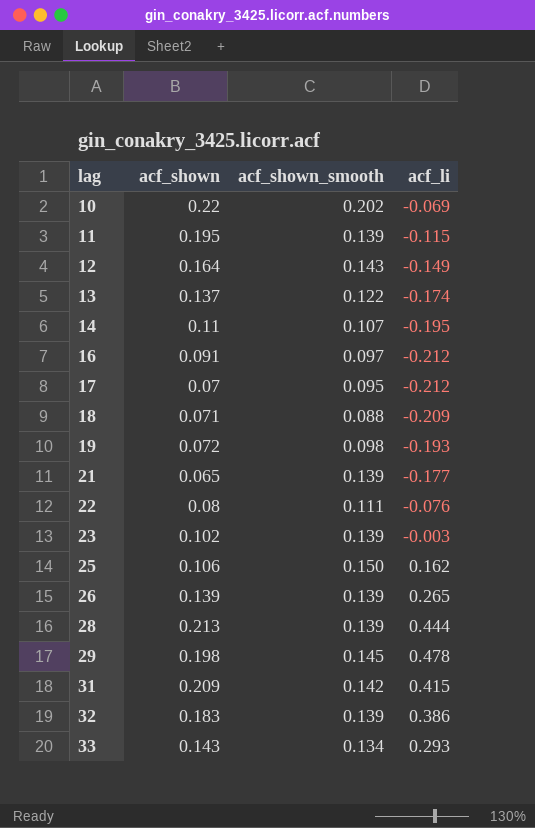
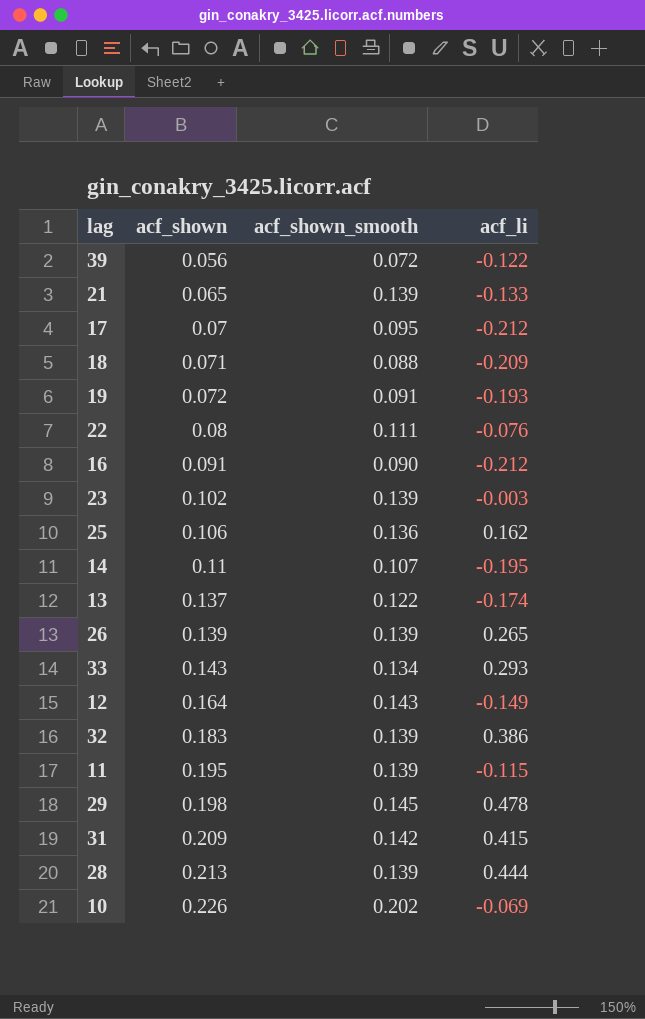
row order: lag ascending -> acf_shown ascending
row 39: none -> 0.056 | 0.072 | -0.122
21 | acf_li: -0.177 -> -0.133
19 | acf_shown_smooth: 0.098 -> 0.091
16 | acf_shown_smooth: 0.097 -> 0.090
25 | acf_shown_smooth: 0.150 -> 0.136
10 | acf_shown: 0.22 -> 0.226

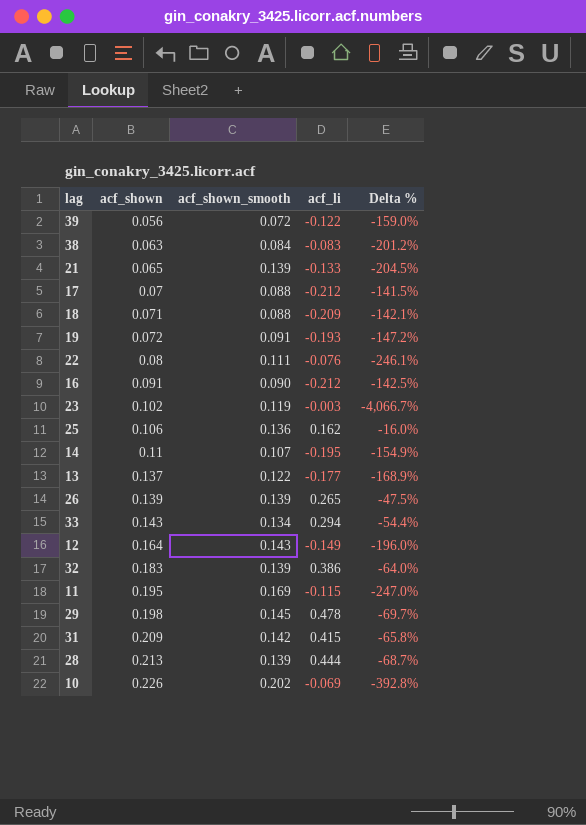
column Delta % | formula: none -> ([acf_shown_smooth] - [acf_li]) / [acf_li]
row 38: none -> 0.063 | 0.084 | -0.083 | -201.2%
17 | acf_shown_smooth: 0.095 -> 0.088
23 | acf_shown_smooth: 0.139 -> 0.119
13 | acf_li: -0.174 -> -0.177
33 | acf_li: 0.293 -> 0.294
11 | acf_shown_smooth: 0.139 -> 0.169

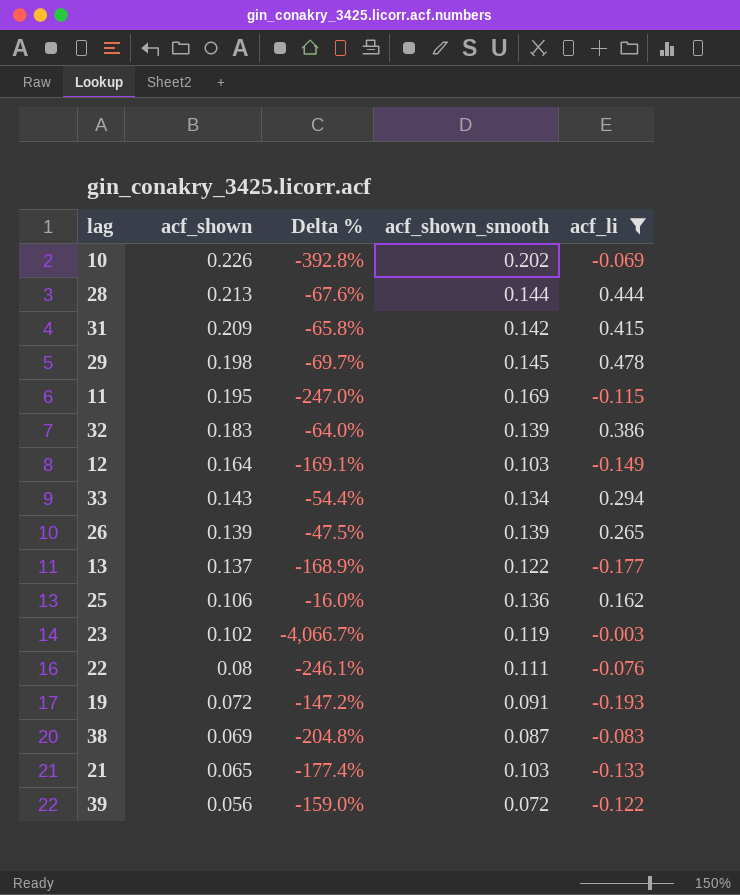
filter: none -> acf_li >= -0.193
row order: acf_shown ascending -> acf_shown descending
column Delta % | position: 5 -> 3
28 | Delta %: -68.7% -> -67.6%
28 | acf_shown_smooth: 0.139 -> 0.144
12 | Delta %: -196.0% -> -169.1%
12 | acf_shown_smooth: 0.143 -> 0.103
38 | acf_shown: 0.063 -> 0.069
38 | Delta %: -201.2% -> -204.8%
38 | acf_shown_smooth: 0.084 -> 0.087
21 | Delta %: -204.5% -> -177.4%
21 | acf_shown_smooth: 0.139 -> 0.103

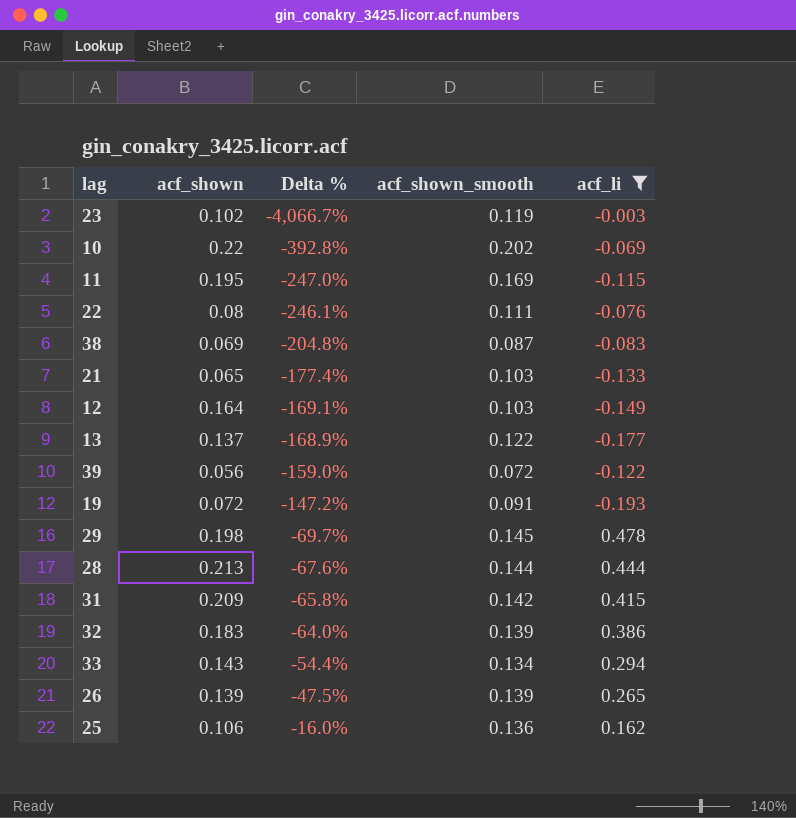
row order: acf_shown descending -> Delta % ascending
10 | acf_shown: 0.226 -> 0.22

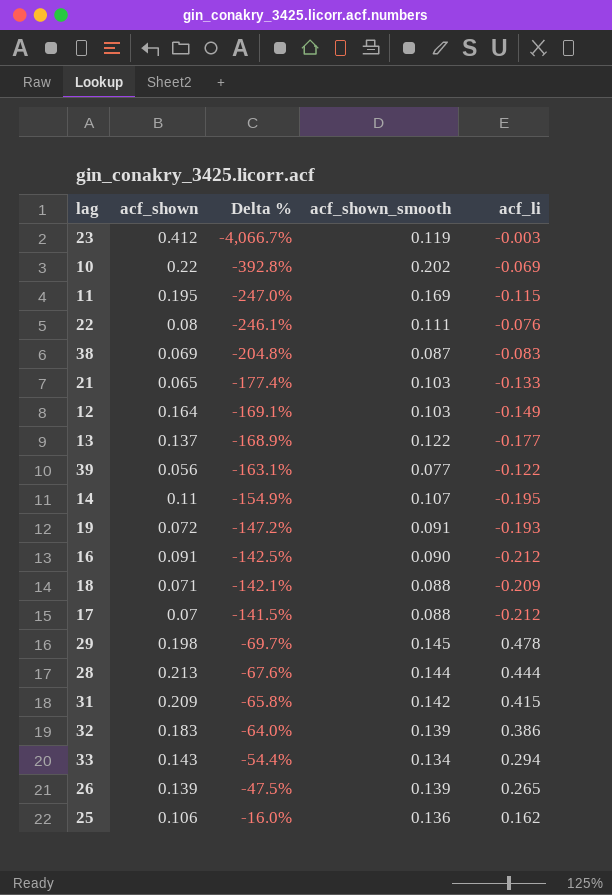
filter: acf_li >= -0.193 -> none
23 | acf_shown: 0.102 -> 0.412
39 | Delta %: -159.0% -> -163.1%
39 | acf_shown_smooth: 0.072 -> 0.077

